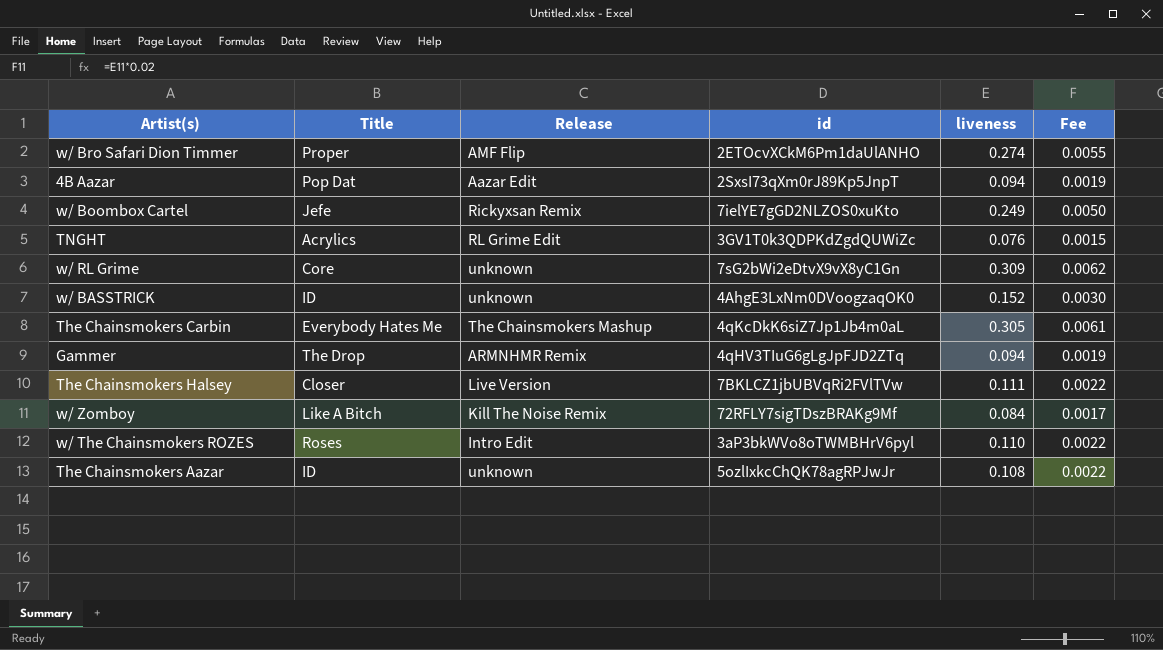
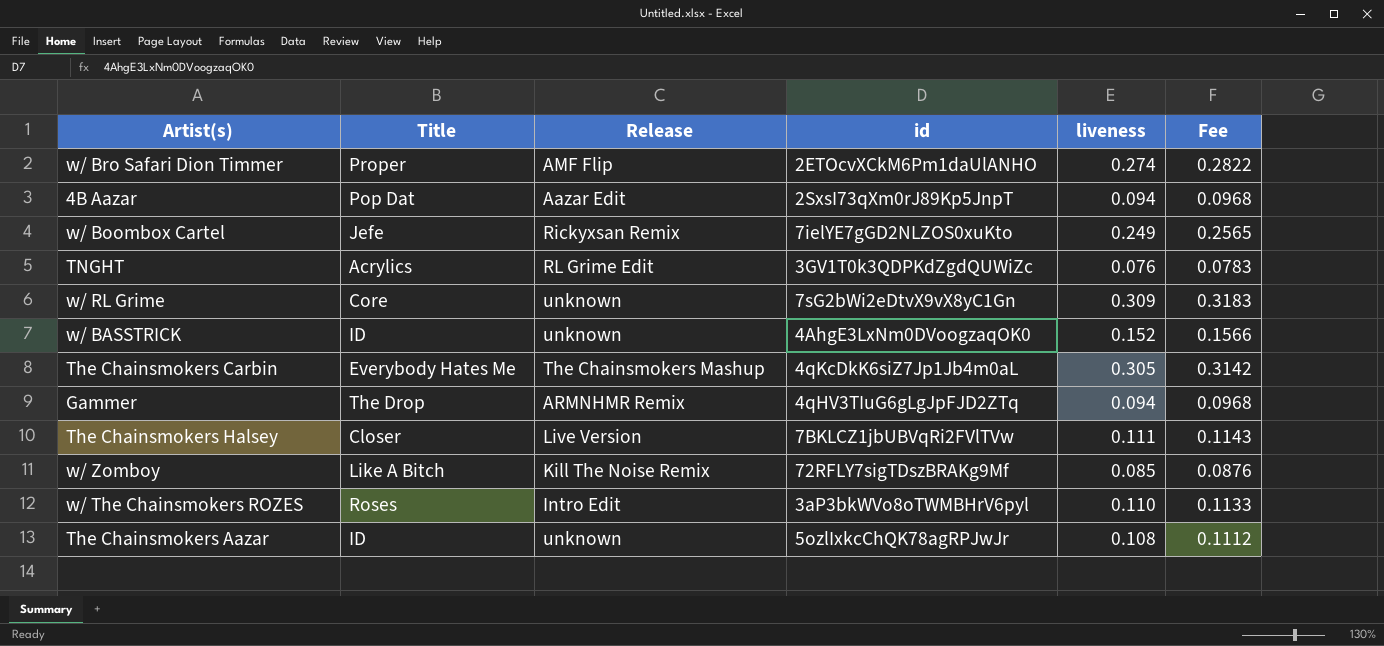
column Fee | formula: [liveness] * 0.02 -> [liveness] * 1.03
w/ Zomboy | liveness: 0.084 -> 0.085

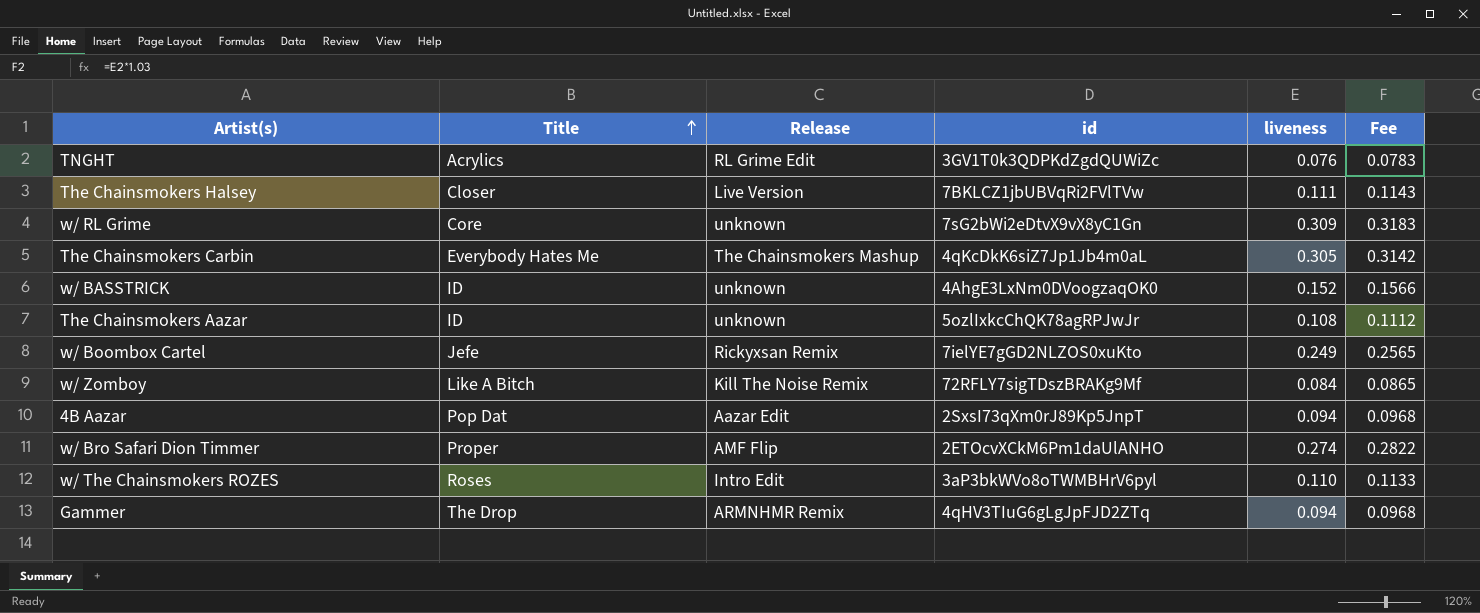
row order: none -> Title ascending
w/ Zomboy | liveness: 0.085 -> 0.084
w/ Zomboy | Fee: 0.0876 -> 0.0865

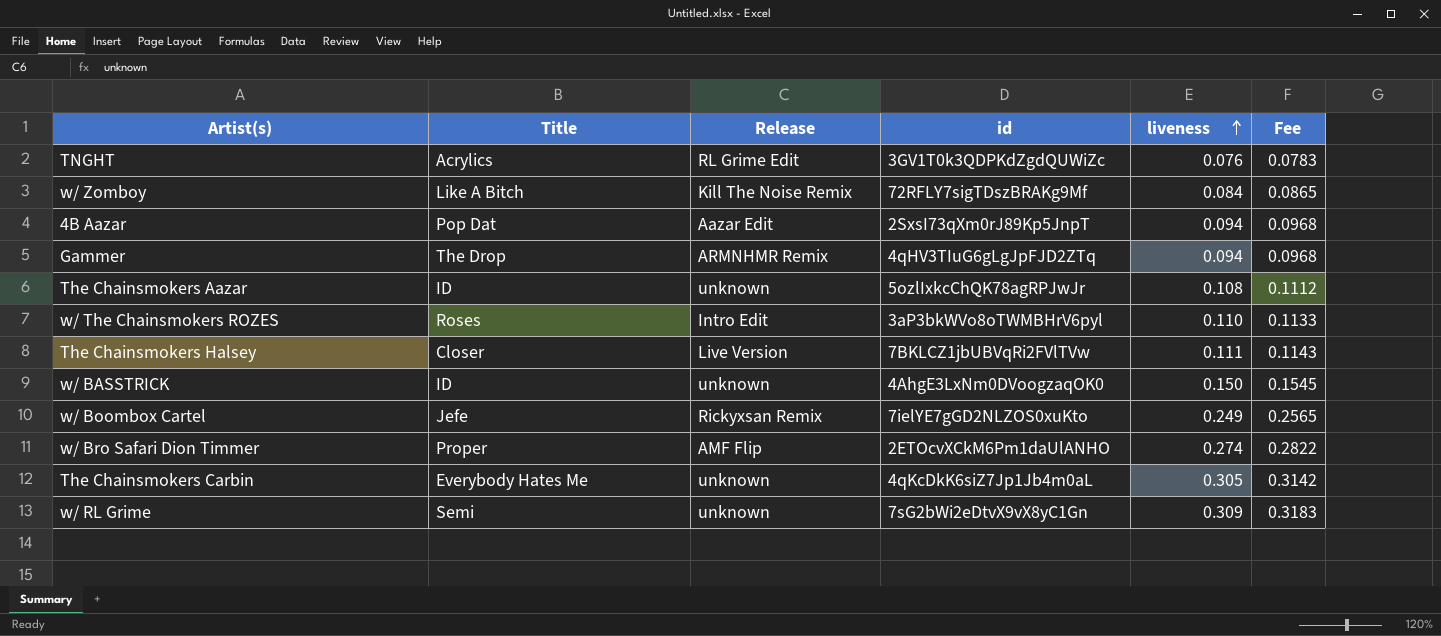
row order: Title ascending -> liveness ascending
w/ BASSTRICK | liveness: 0.152 -> 0.150
w/ BASSTRICK | Fee: 0.1566 -> 0.1545
The Chainsmokers Carbin | Release: The Chainsmokers Mashup -> unknown
w/ RL Grime | Title: Core -> Semi

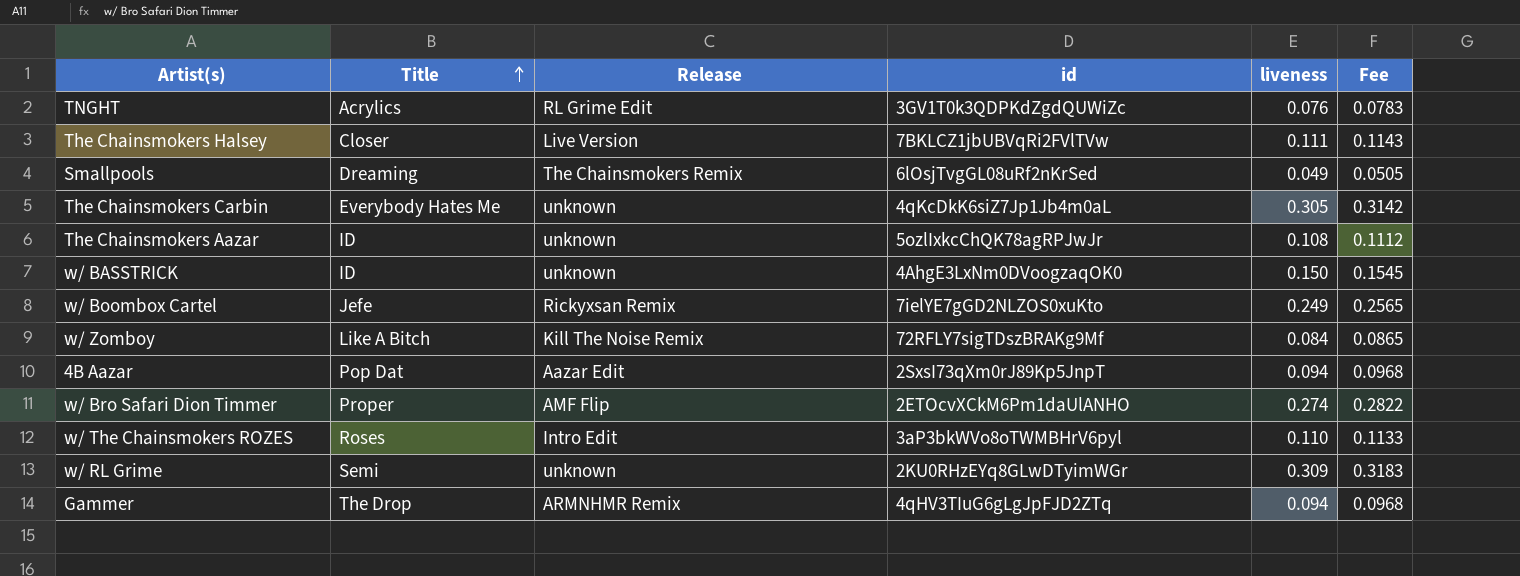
row order: liveness ascending -> Title ascending
row Smallpools: none -> Dreaming | The Chainsmokers Remix | 6lOsjTvgGL08uRf2nKrSed | 0.049 | 0.0505
w/ RL Grime | id: 7sG2bWi2eDtvX9vX8yC1Gn -> 2KU0RHzEYq8GLwDTyimWGr

